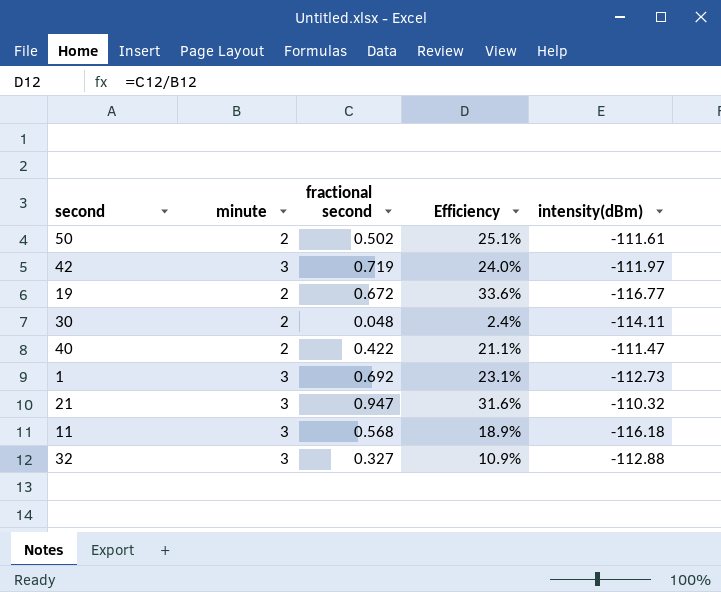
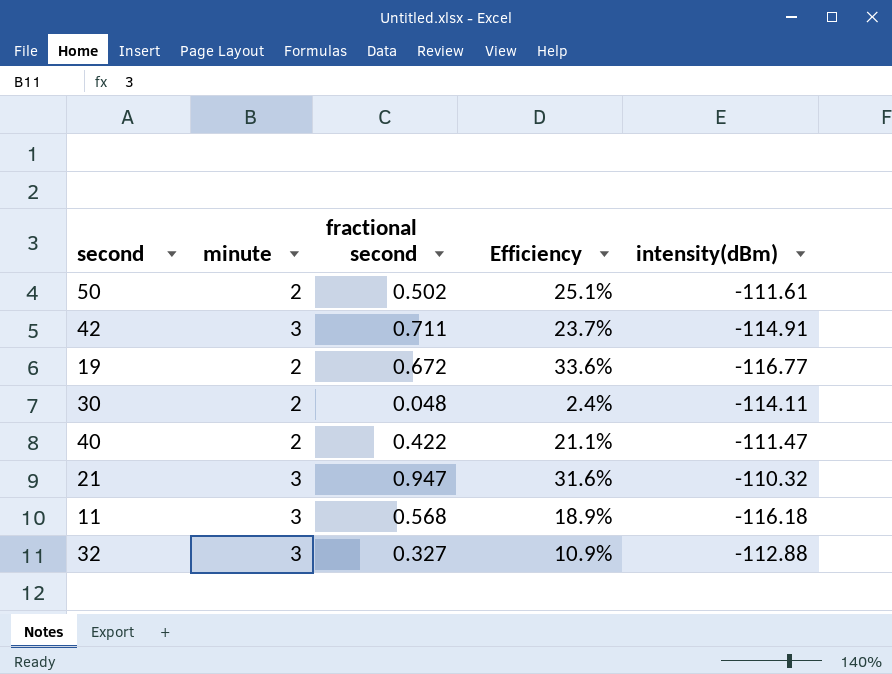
row 1: 3 | 0.692 | 23.1% | -112.73 -> none
42 | fractional second: 0.719 -> 0.711
42 | Efficiency: 24.0% -> 23.7%
42 | intensity(dBm): -111.97 -> -114.91

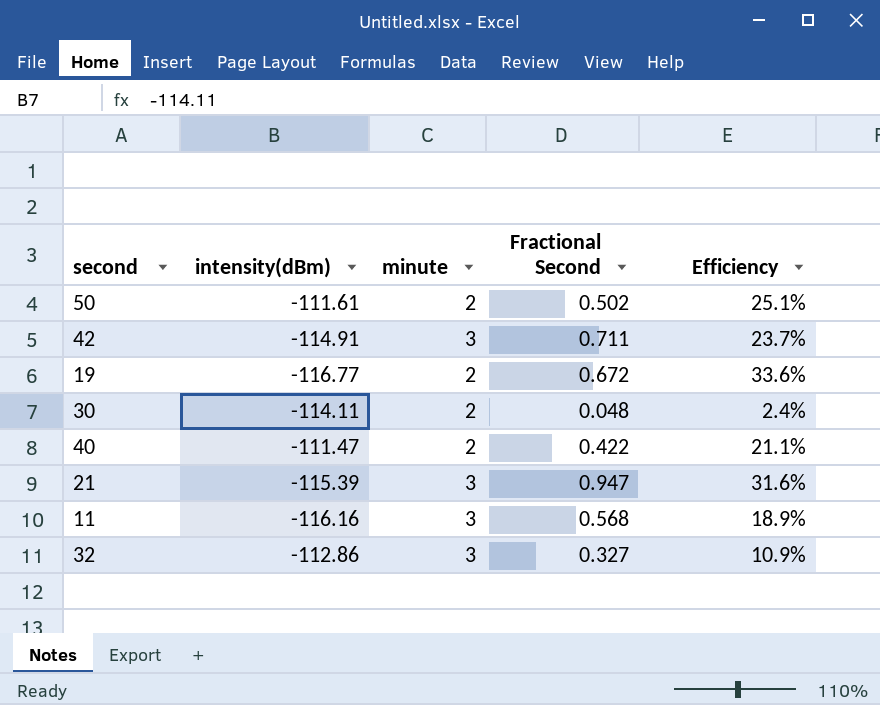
column intensity(dBm) | position: 5 -> 2
column name: fractional second -> Fractional Second
21 | intensity(dBm): -110.32 -> -115.39
11 | intensity(dBm): -116.18 -> -116.16
32 | intensity(dBm): -112.88 -> -112.86

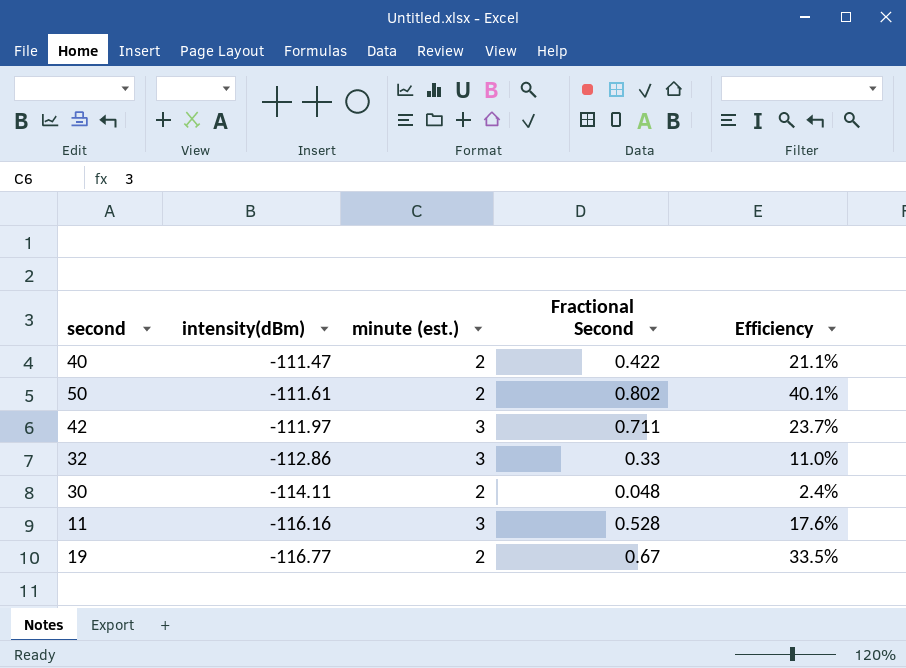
row order: none -> intensity(dBm) descending
column name: minute -> minute (est.)
row 21: -115.39 | 3 | 0.947 | 31.6% -> none
50 | Fractional Second: 0.502 -> 0.802
50 | Efficiency: 25.1% -> 40.1%
42 | intensity(dBm): -114.91 -> -111.97
32 | Fractional Second: 0.327 -> 0.33
32 | Efficiency: 10.9% -> 11.0%
11 | Fractional Second: 0.568 -> 0.528
11 | Efficiency: 18.9% -> 17.6%
19 | Fractional Second: 0.672 -> 0.67
19 | Efficiency: 33.6% -> 33.5%

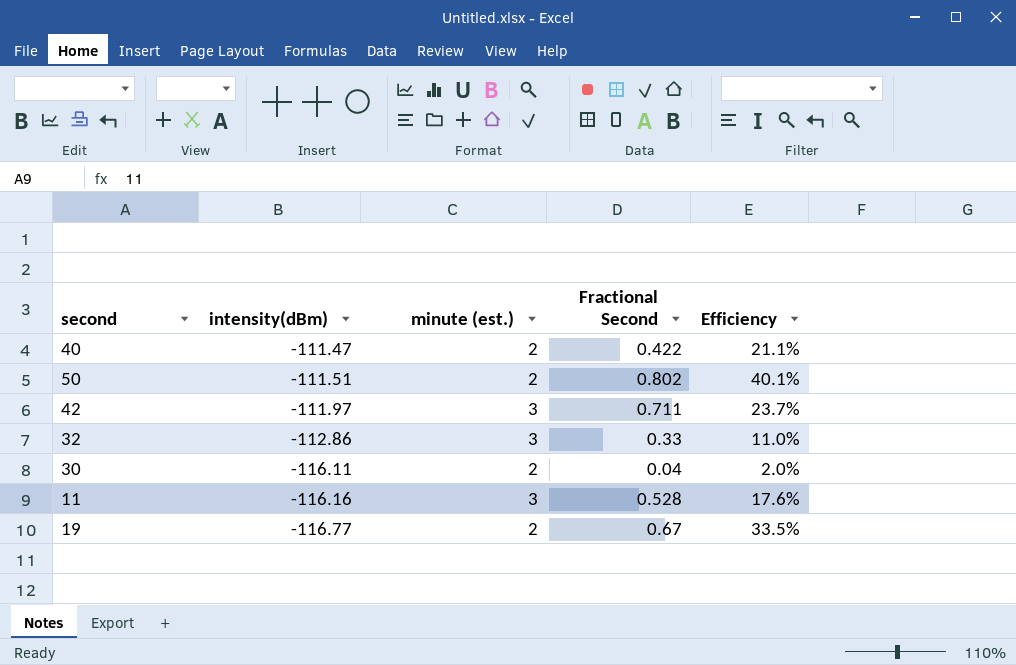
50 | intensity(dBm): -111.61 -> -111.51
30 | intensity(dBm): -114.11 -> -116.11
30 | Fractional Second: 0.048 -> 0.04
30 | Efficiency: 2.4% -> 2.0%

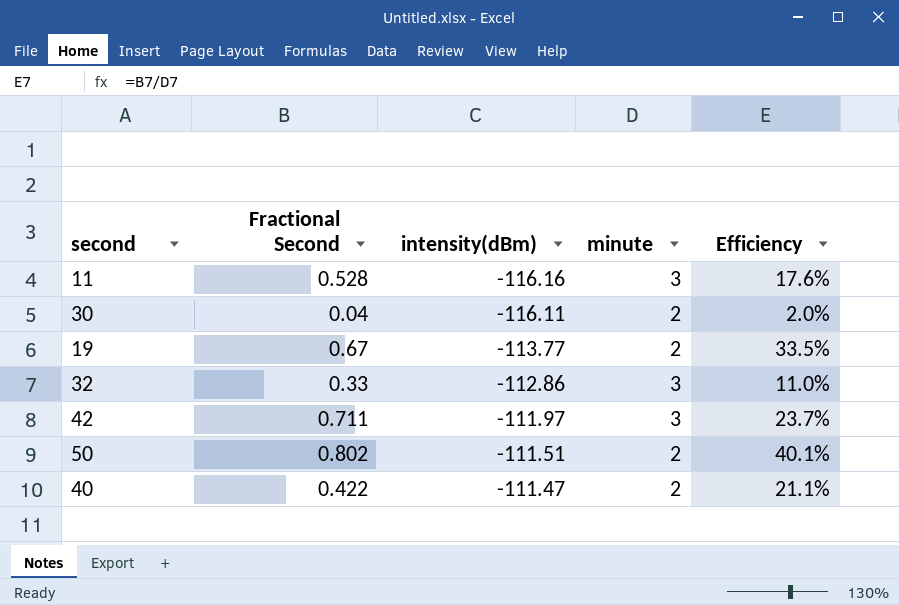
row order: intensity(dBm) descending -> intensity(dBm) ascending
column Fractional Second | position: 4 -> 2
column name: minute (est.) -> minute
19 | intensity(dBm): -116.77 -> -113.77

